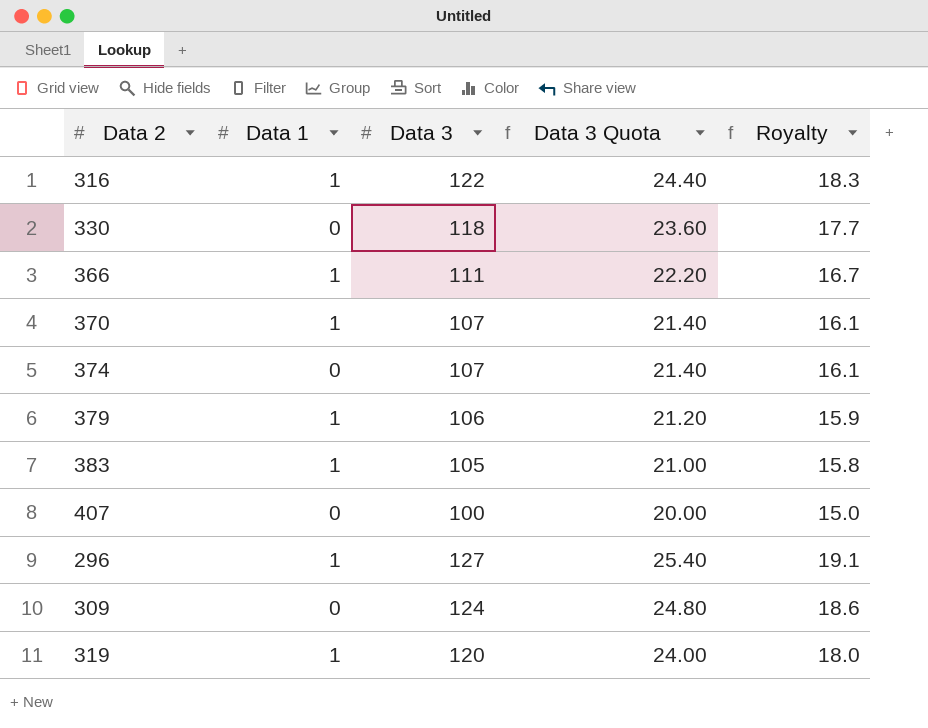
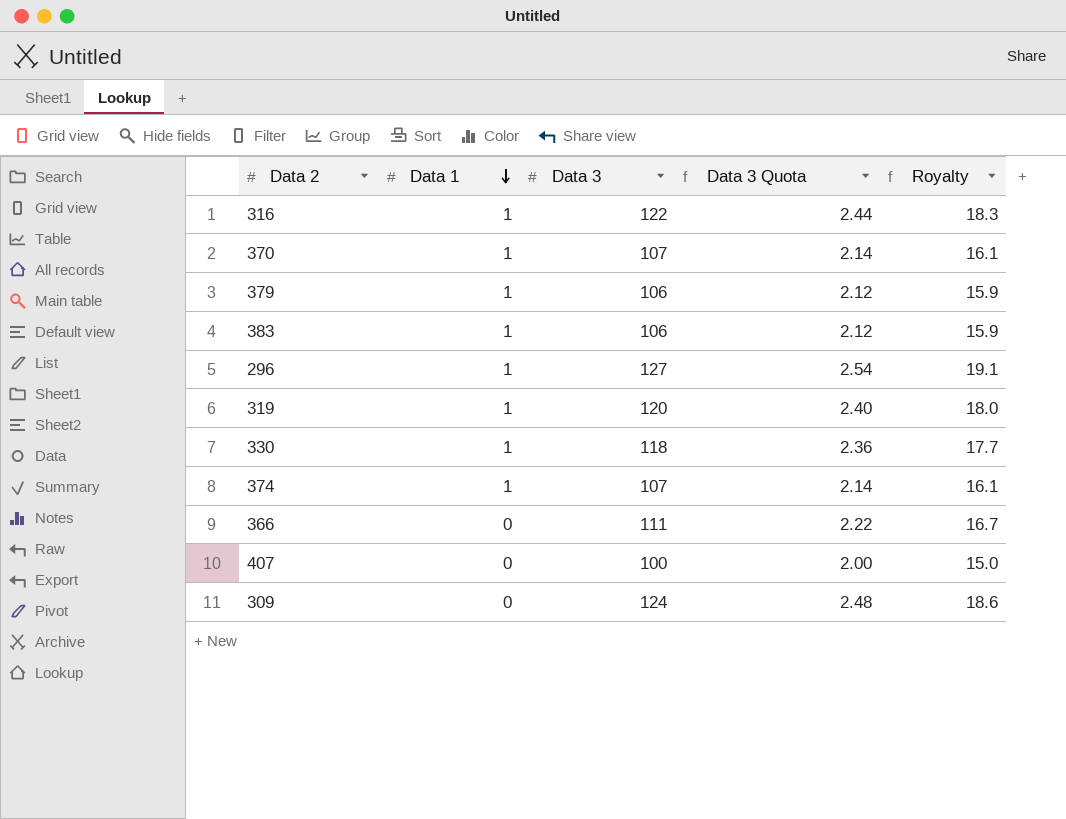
row order: none -> Data 1 descending
column Data 3 Quota | formula: [Data 3] * 0.2 -> [Data 3] * 0.02
383 | Data 3: 105 -> 106
383 | Royalty: 15.8 -> 15.9
330 | Data 1: 0 -> 1
374 | Data 1: 0 -> 1
366 | Data 1: 1 -> 0

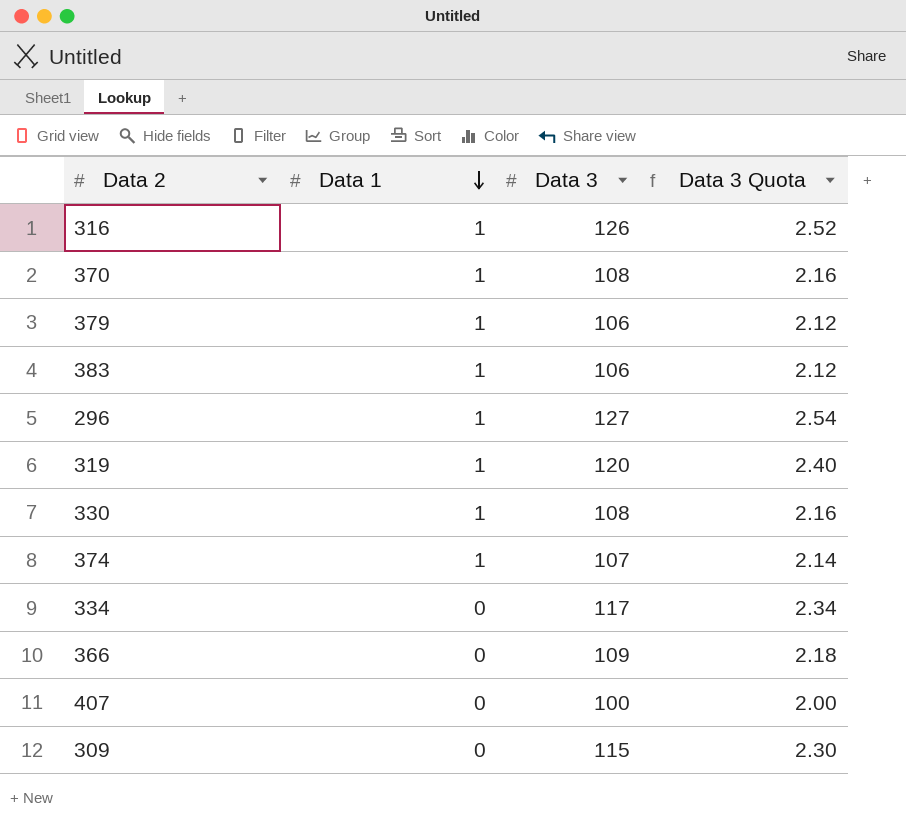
column Royalty | formula: [Data 3] * 0.15 -> none
316 | Data 3: 122 -> 126
316 | Data 3 Quota: 2.44 -> 2.52
370 | Data 3: 107 -> 108
370 | Data 3 Quota: 2.14 -> 2.16
330 | Data 3: 118 -> 108
330 | Data 3 Quota: 2.36 -> 2.16
row 334: none -> 0 | 117 | 2.34
366 | Data 3: 111 -> 109
366 | Data 3 Quota: 2.22 -> 2.18
309 | Data 3: 124 -> 115
309 | Data 3 Quota: 2.48 -> 2.30

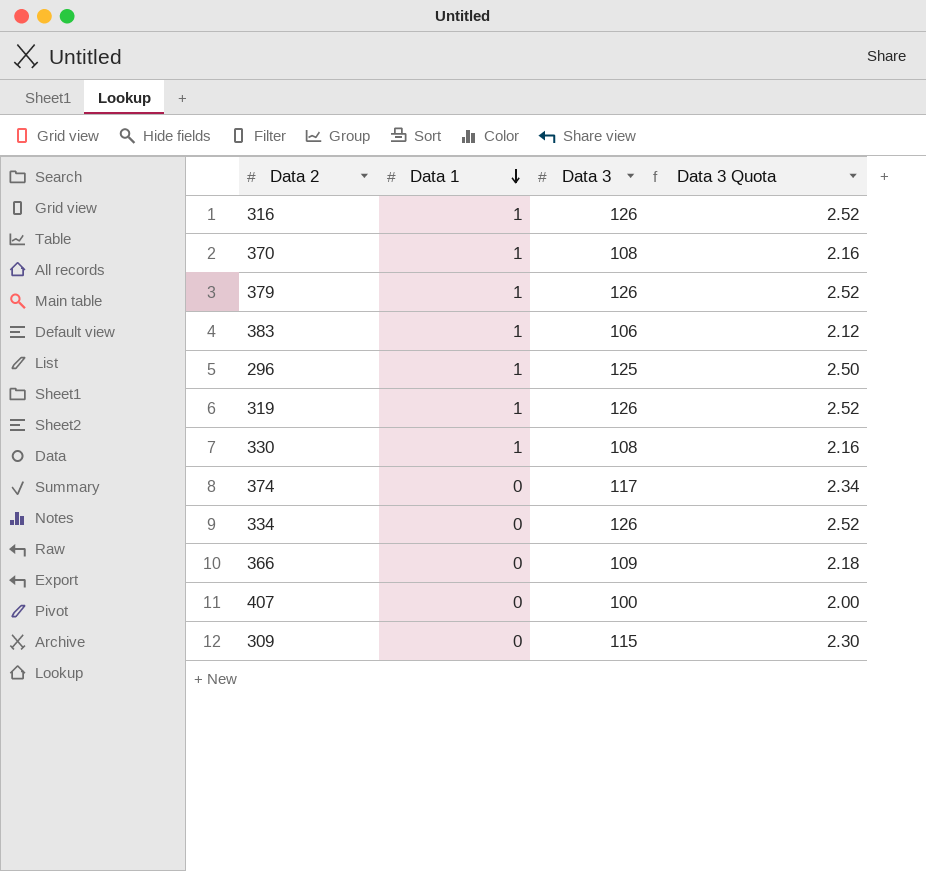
379 | Data 3: 106 -> 126
379 | Data 3 Quota: 2.12 -> 2.52
296 | Data 3: 127 -> 125
296 | Data 3 Quota: 2.54 -> 2.50
319 | Data 3: 120 -> 126
319 | Data 3 Quota: 2.40 -> 2.52
374 | Data 1: 1 -> 0
374 | Data 3: 107 -> 117
374 | Data 3 Quota: 2.14 -> 2.34
334 | Data 3: 117 -> 126
334 | Data 3 Quota: 2.34 -> 2.52

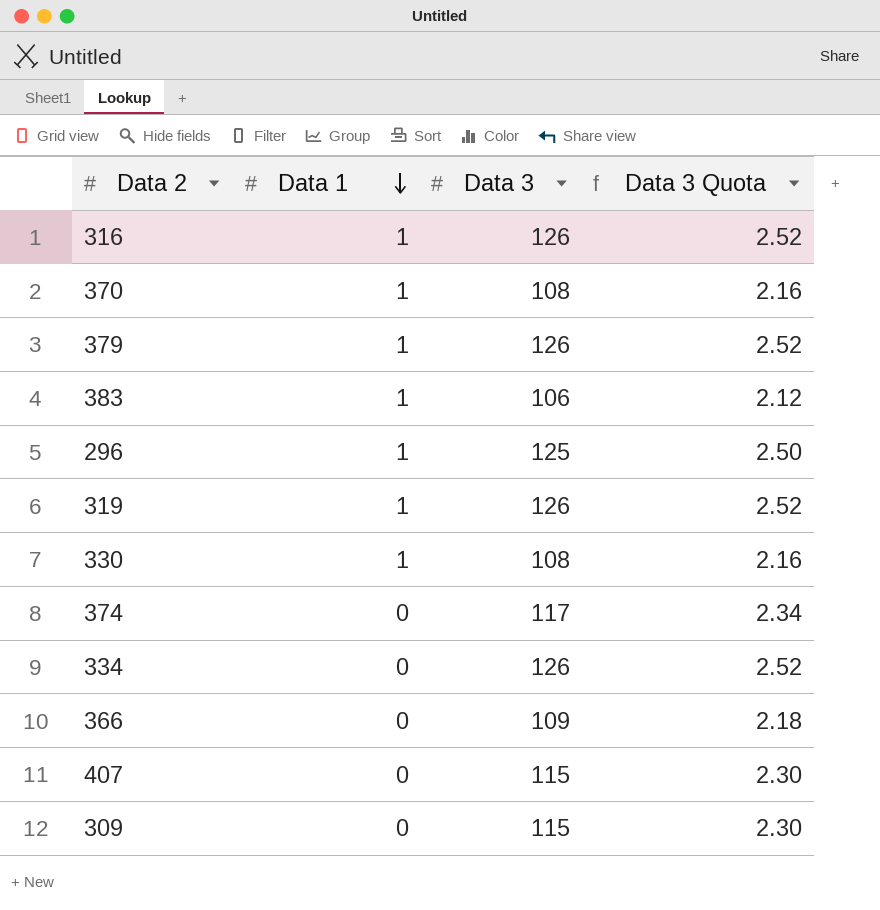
407 | Data 3: 100 -> 115
407 | Data 3 Quota: 2.00 -> 2.30

